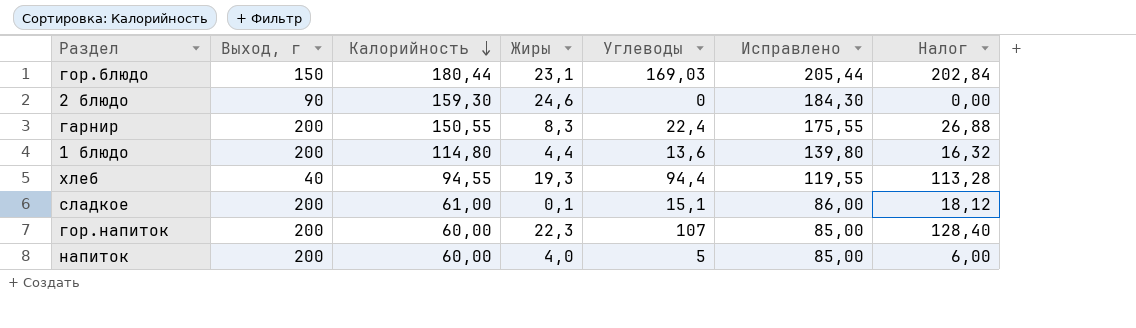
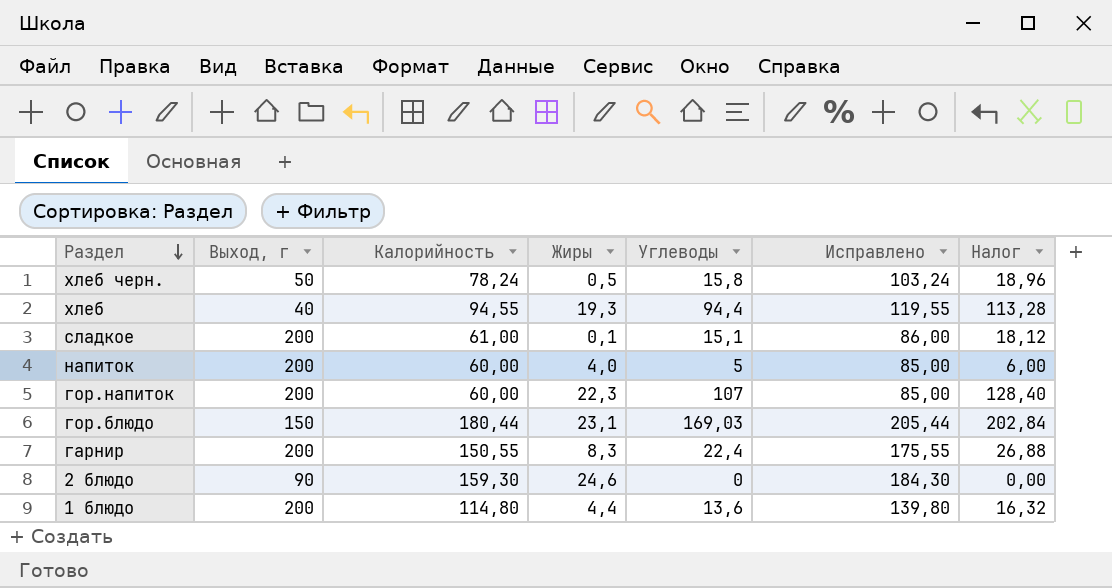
row order: Калорийность descending -> Раздел descending
row хлеб черн.: none -> 50 | 78,24 | 0,5 | 15,8 | 103,24 | 18,96

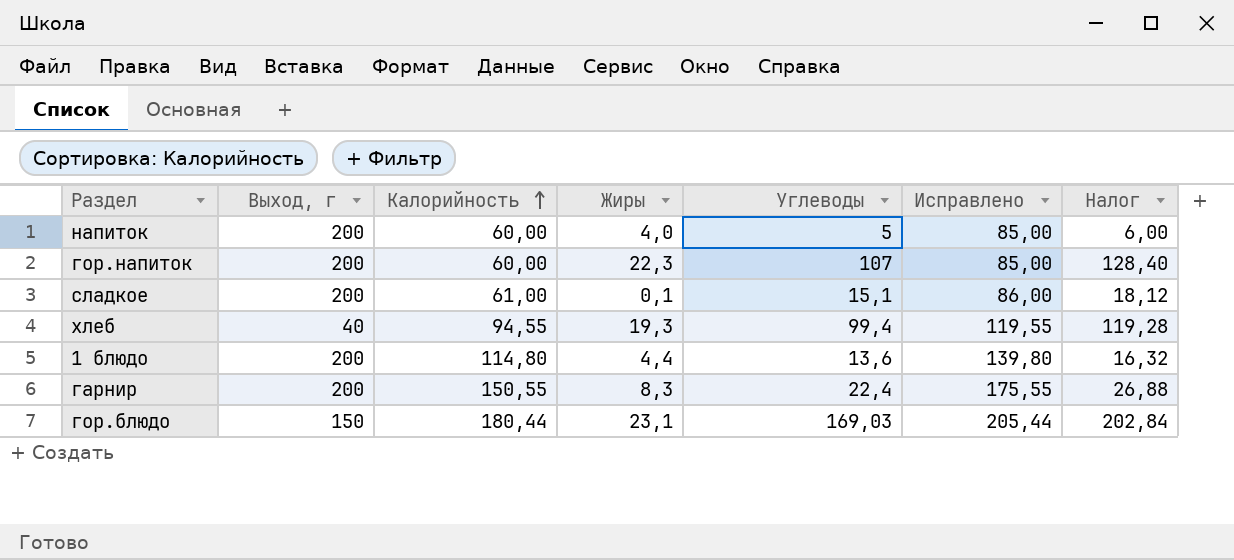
row order: Раздел descending -> Калорийность ascending
row хлеб черн.: 50 | 78,24 | 0,5 | 15,8 | 103,24 | 18,96 -> none
row 2 блюдо: 90 | 159,30 | 24,6 | 0 | 184,30 | 0,00 -> none
хлеб | Углеводы: 94,4 -> 99,4
хлеб | Налог: 113,28 -> 119,28

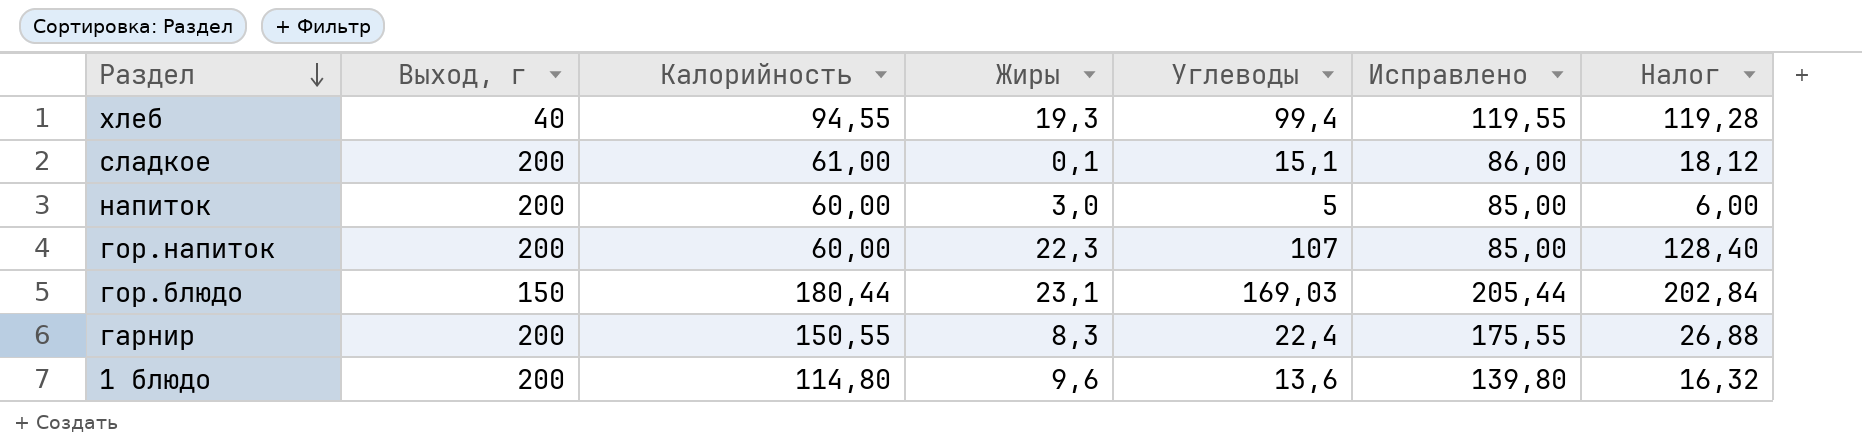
row order: Калорийность ascending -> Раздел descending
напиток | Жиры: 4,0 -> 3,0
1 блюдо | Жиры: 4,4 -> 9,6

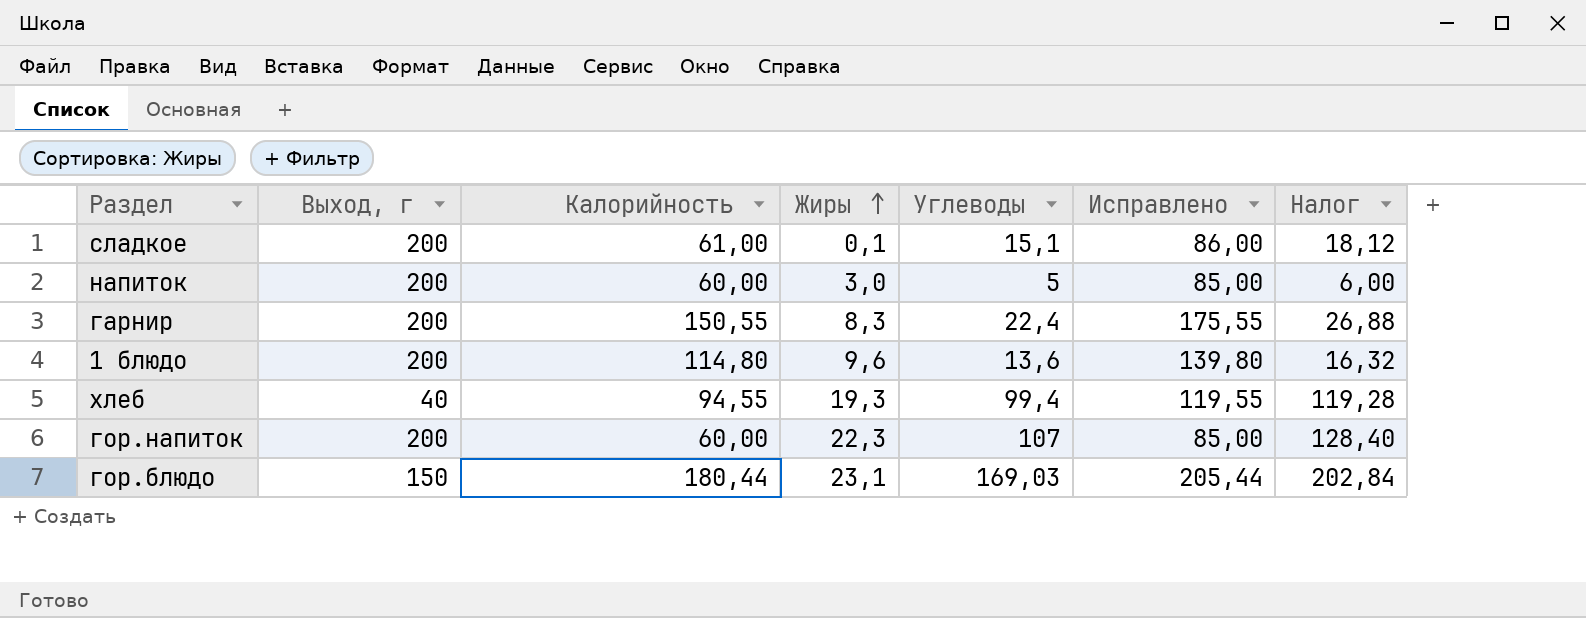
row order: Раздел descending -> Жиры ascending

